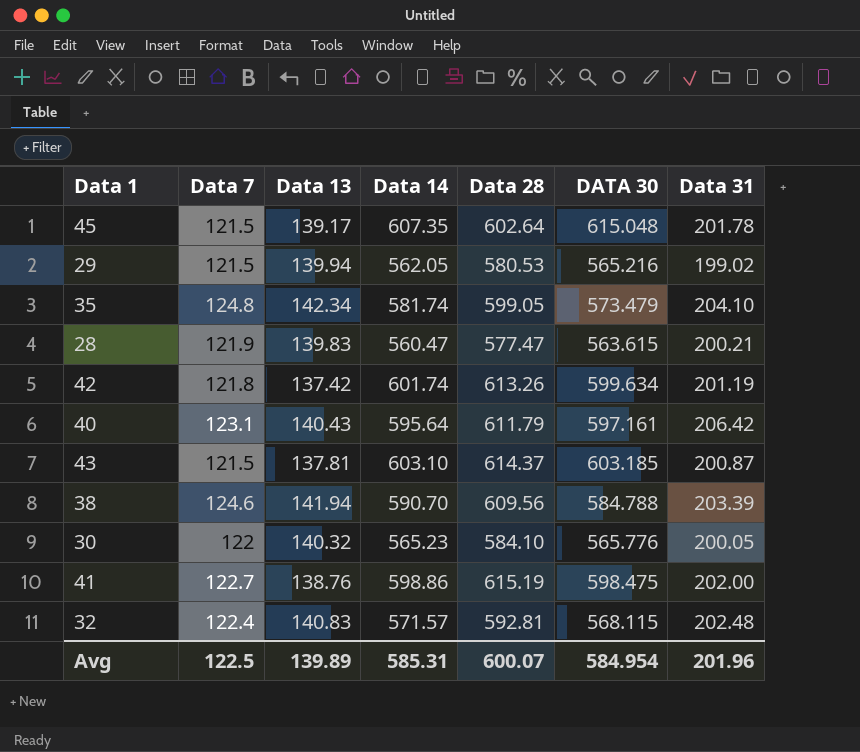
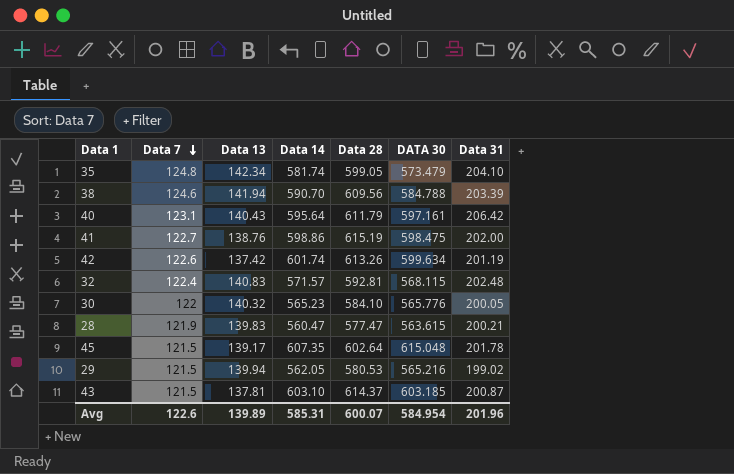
row order: none -> Data 7 descending
42 | Data 7: 121.8 -> 122.6
Avg | Data 7: 122.5 -> 122.6

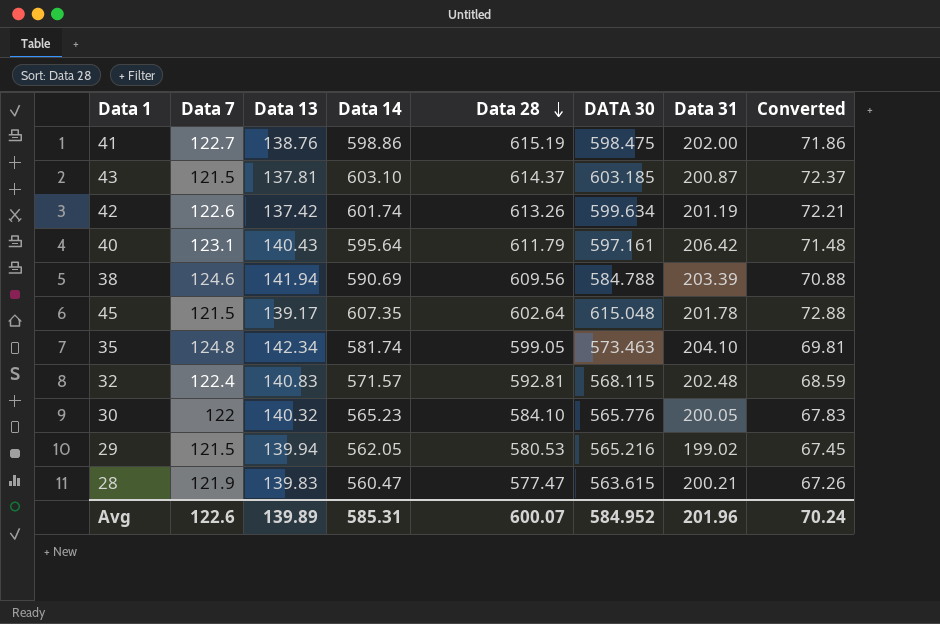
row order: Data 7 descending -> Data 28 descending
column Converted | formula: none -> [Data 14] * 0.12
38 | Data 14: 590.70 -> 590.69
35 | DATA 30: 573.479 -> 573.463
Avg | DATA 30: 584.954 -> 584.952

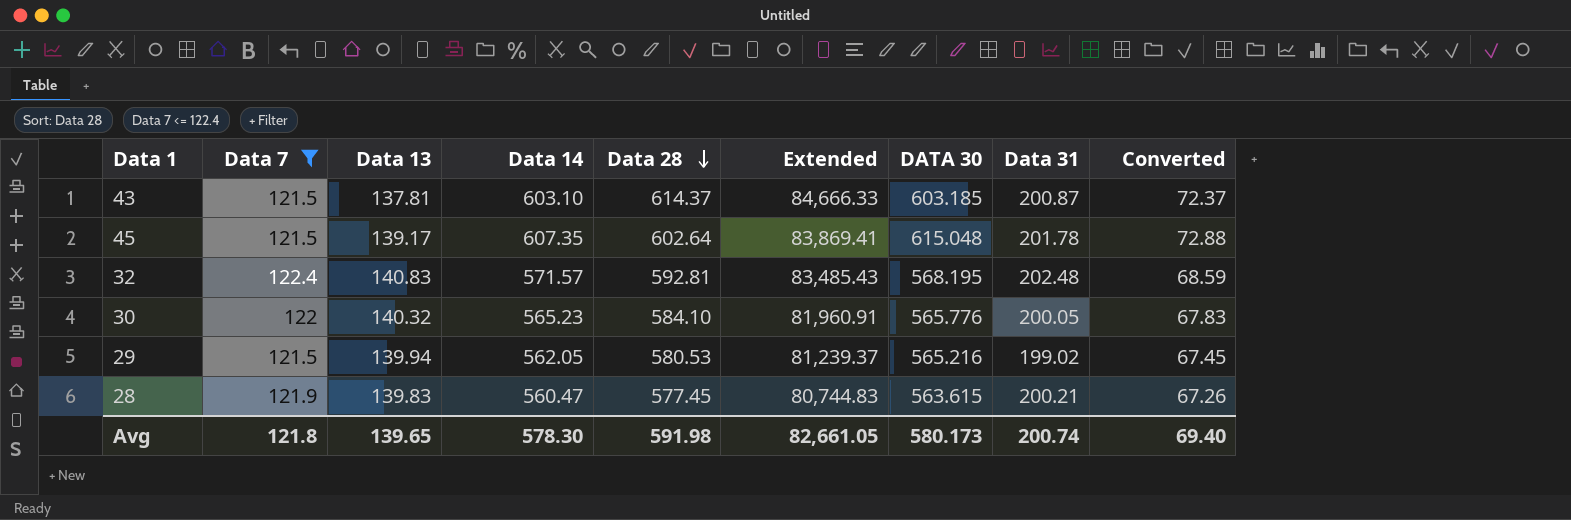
filter: none -> Data 7 <= 122.4
column Extended | formula: none -> [Data 13] * [Data 28]
32 | DATA 30: 568.115 -> 568.195
28 | Data 28: 577.47 -> 577.45
Avg | Data 7: 122.6 -> 121.8
Avg | Data 13: 139.89 -> 139.65
Avg | Data 14: 585.31 -> 578.30
Avg | Data 28: 600.07 -> 591.98
Avg | DATA 30: 584.952 -> 580.173
Avg | Data 31: 201.96 -> 200.74
Avg | Converted: 70.24 -> 69.40

